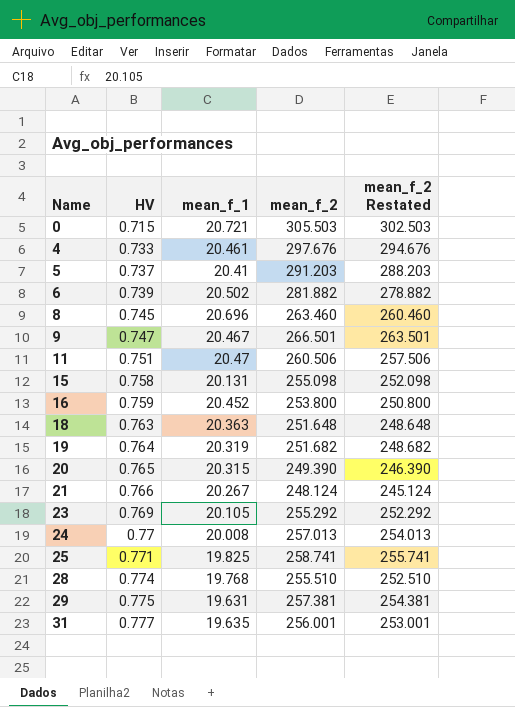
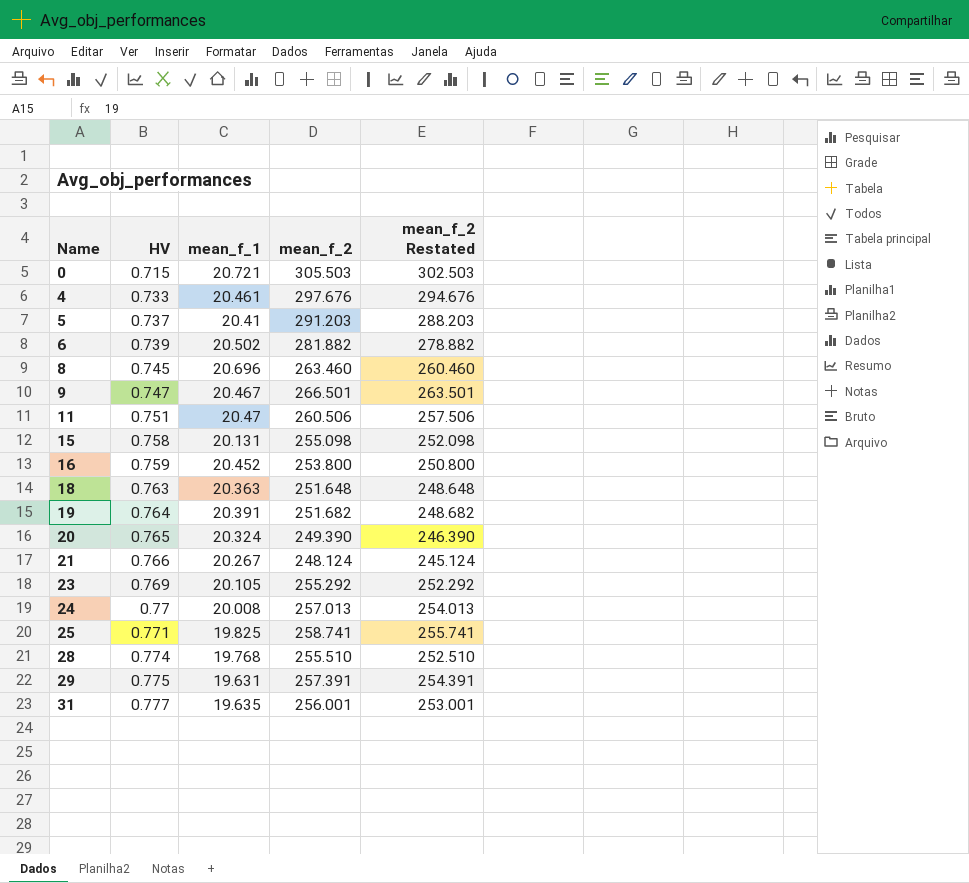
19 | mean_f_1: 20.319 -> 20.391
20 | mean_f_1: 20.315 -> 20.324
29 | mean_f_2: 257.381 -> 257.391
29 | mean_f_2 Restated: 254.381 -> 254.391

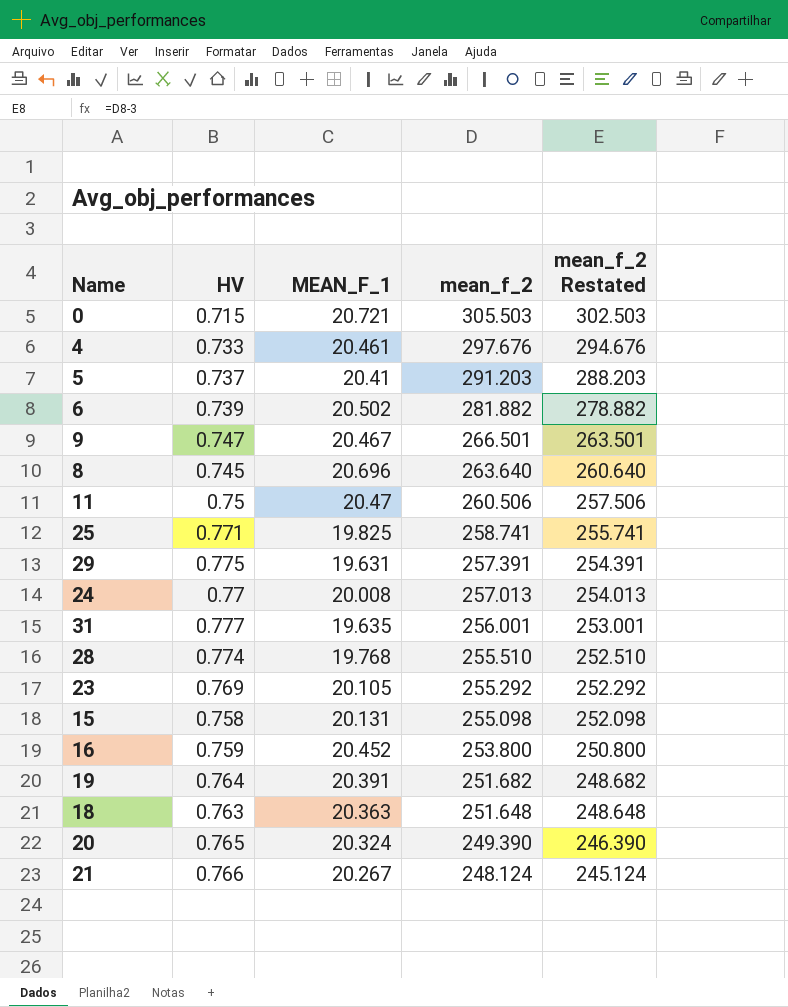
row order: Name ascending -> mean_f_2 descending
column name: mean_f_1 -> MEAN_F_1
8 | mean_f_2: 263.460 -> 263.640
8 | mean_f_2 Restated: 260.460 -> 260.640
11 | HV: 0.751 -> 0.75

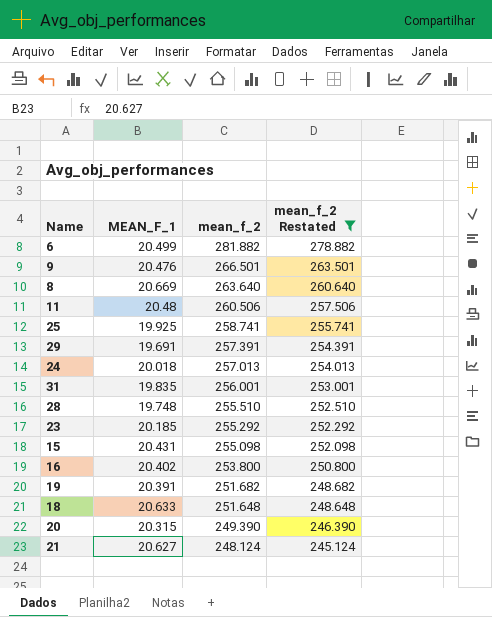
filter: none -> mean_f_2 Restated <= 278.882
column HV | position: 2 -> none
6 | MEAN_F_1: 20.502 -> 20.499
9 | MEAN_F_1: 20.467 -> 20.476
8 | MEAN_F_1: 20.696 -> 20.669
11 | MEAN_F_1: 20.47 -> 20.48
25 | MEAN_F_1: 19.825 -> 19.925
29 | MEAN_F_1: 19.631 -> 19.691
24 | MEAN_F_1: 20.008 -> 20.018
31 | MEAN_F_1: 19.635 -> 19.835
28 | MEAN_F_1: 19.768 -> 19.748
23 | MEAN_F_1: 20.105 -> 20.185
15 | MEAN_F_1: 20.131 -> 20.431
16 | MEAN_F_1: 20.452 -> 20.402
18 | MEAN_F_1: 20.363 -> 20.633
20 | MEAN_F_1: 20.324 -> 20.315
21 | MEAN_F_1: 20.267 -> 20.627

